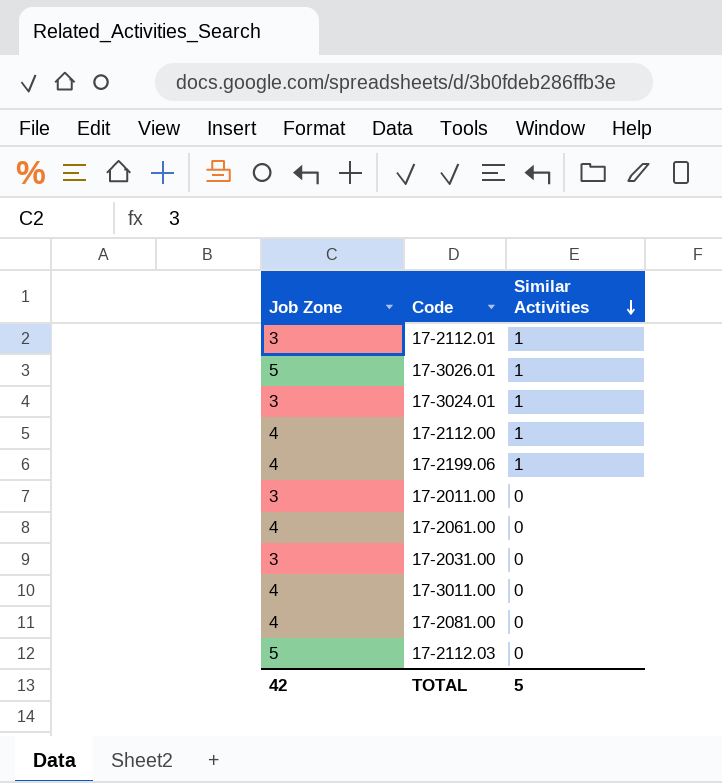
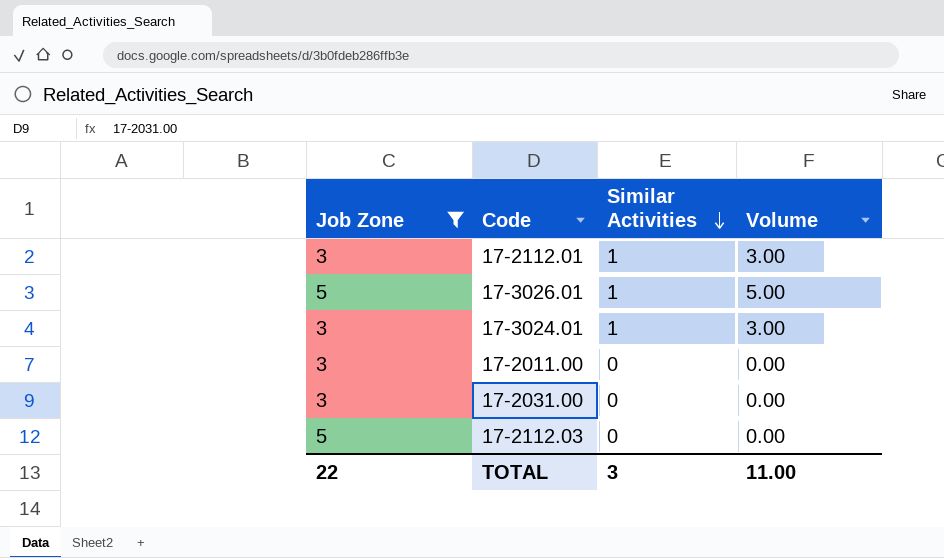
filter: none -> Job Zone != 4
column Volume | formula: none -> [Job Zone] * [Similar Activities]
TOTAL | Job Zone: 42 -> 22
TOTAL | Similar Activities: 5 -> 3

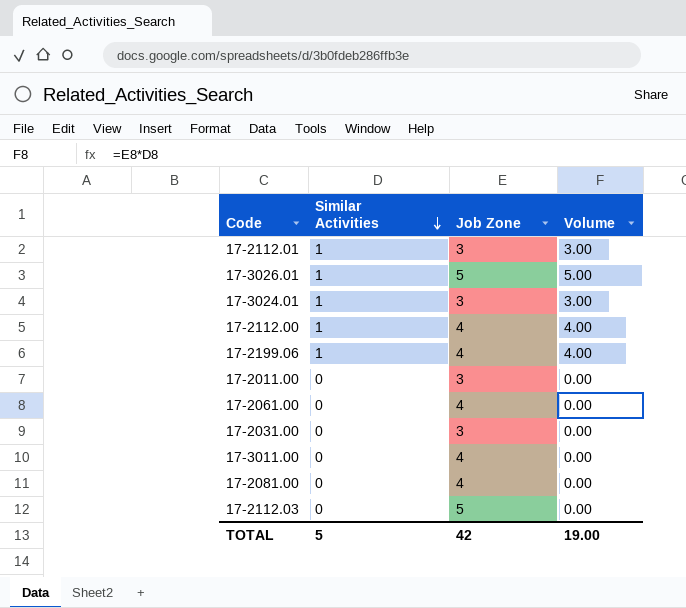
filter: Job Zone != 4 -> none
column Job Zone | position: 1 -> 3
TOTAL | Similar Activities: 3 -> 5
TOTAL | Job Zone: 22 -> 42
TOTAL | Volume: 11.00 -> 19.00

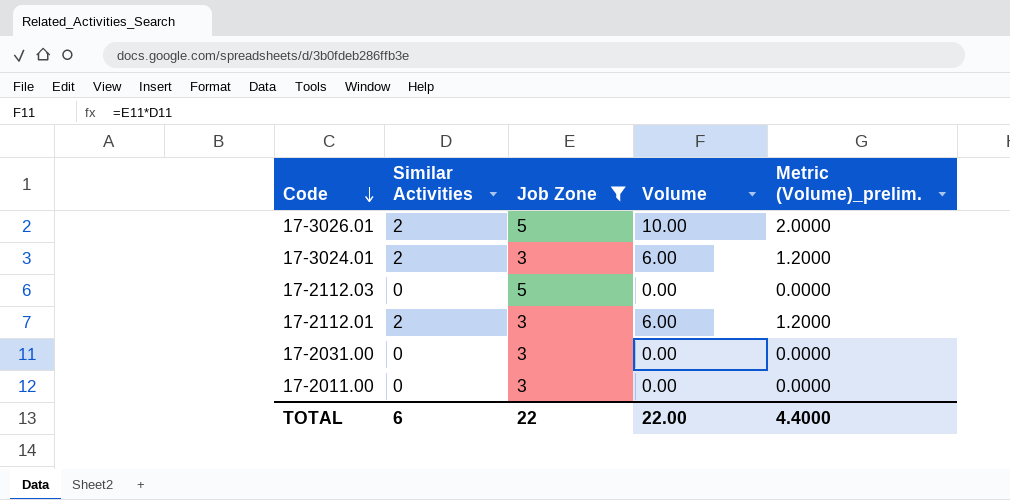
filter: none -> Job Zone != 4
row order: Similar Activities descending -> Code descending
column Metric (Volume)_prelim. | formula: none -> [Volume] * 0.2
17-3026.01 | Similar Activities: 1 -> 2
17-3026.01 | Volume: 5.00 -> 10.00
17-3024.01 | Similar Activities: 1 -> 2
17-3024.01 | Volume: 3.00 -> 6.00
17-2112.01 | Similar Activities: 1 -> 2
17-2112.01 | Volume: 3.00 -> 6.00
TOTAL | Similar Activities: 5 -> 6
TOTAL | Job Zone: 42 -> 22
TOTAL | Volume: 19.00 -> 22.00

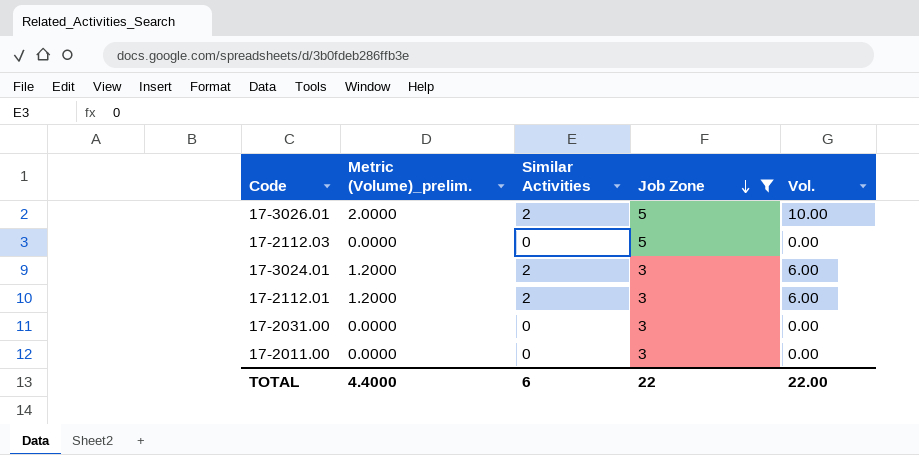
row order: Code descending -> Job Zone descending
column Metric (Volume)_prelim. | position: 5 -> 2
column name: Volume -> Vol.

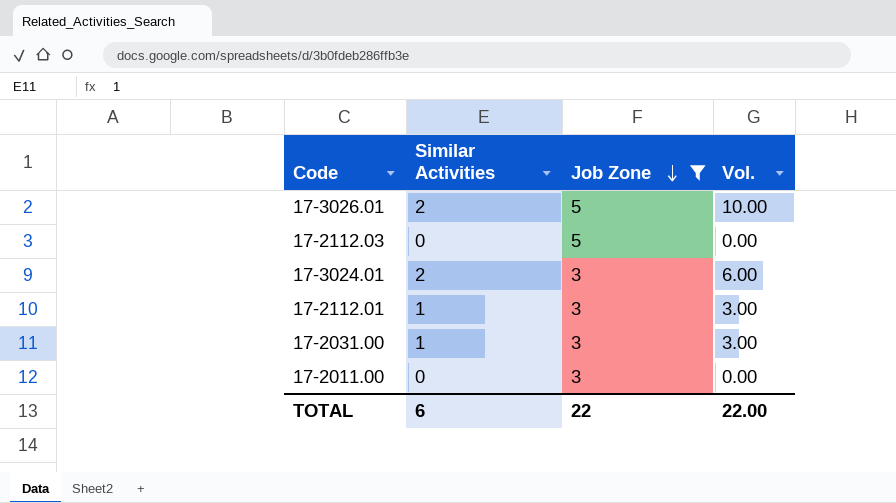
column Metric (Volume)_prelim. | formula: [Vol.] * 0.2 -> none
17-2112.01 | Similar Activities: 2 -> 1
17-2112.01 | Vol.: 6.00 -> 3.00
17-2031.00 | Similar Activities: 0 -> 1
17-2031.00 | Vol.: 0.00 -> 3.00

